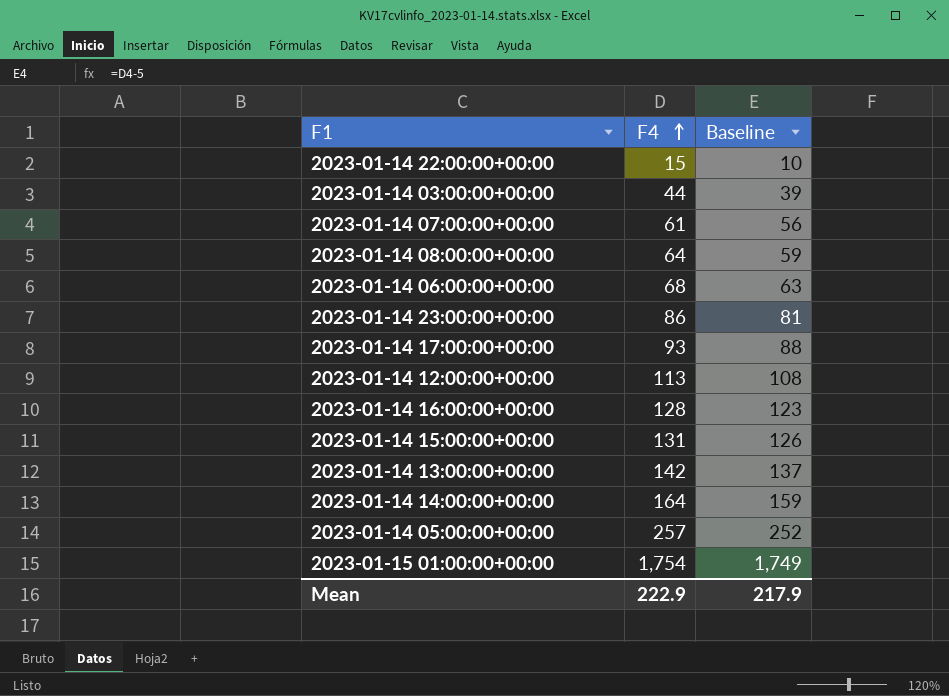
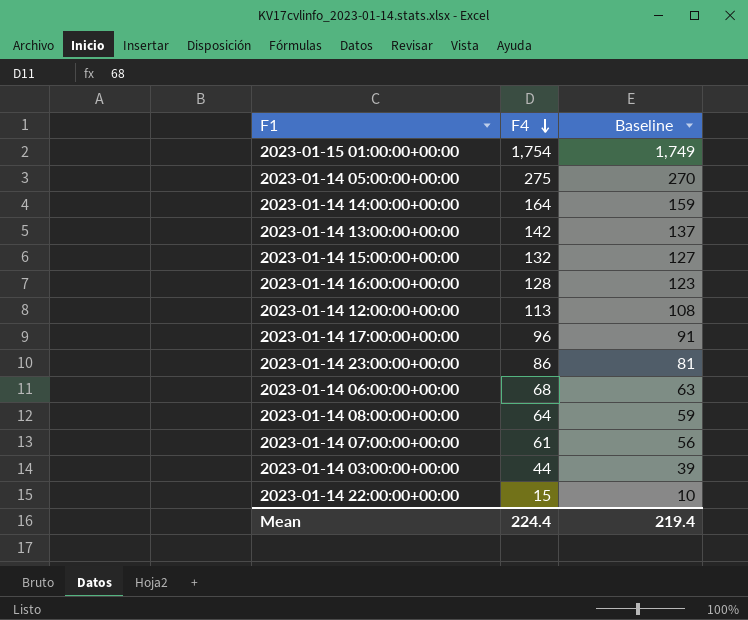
row order: F4 ascending -> F4 descending
2023-01-14 05:00:00+00:00 | F4: 257 -> 275
2023-01-14 05:00:00+00:00 | Baseline: 252 -> 270
2023-01-14 15:00:00+00:00 | F4: 131 -> 132
2023-01-14 15:00:00+00:00 | Baseline: 126 -> 127
2023-01-14 17:00:00+00:00 | F4: 93 -> 96
2023-01-14 17:00:00+00:00 | Baseline: 88 -> 91
Mean | F4: 222.9 -> 224.4
Mean | Baseline: 217.9 -> 219.4

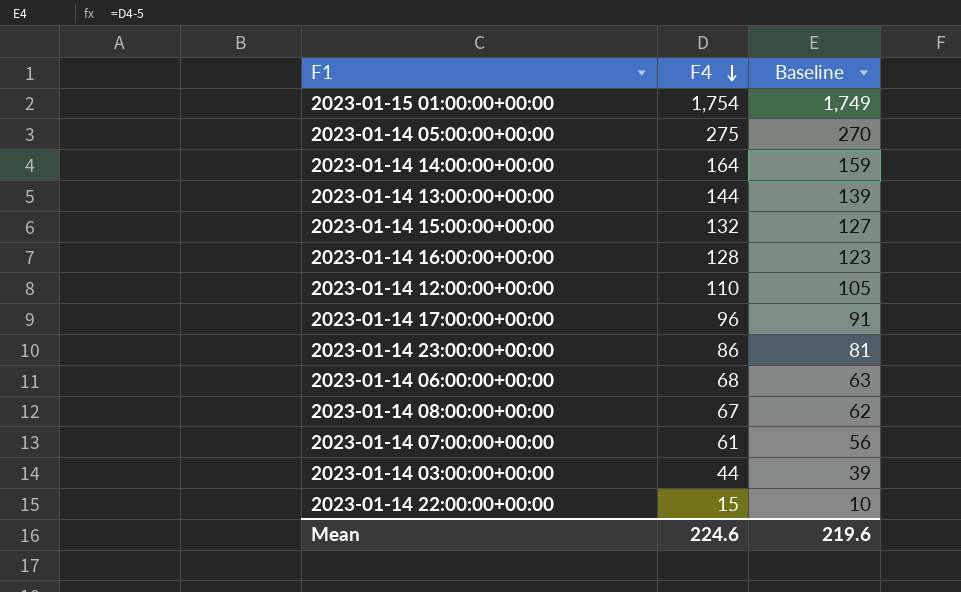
2023-01-14 13:00:00+00:00 | F4: 142 -> 144
2023-01-14 13:00:00+00:00 | Baseline: 137 -> 139
2023-01-14 12:00:00+00:00 | F4: 113 -> 110
2023-01-14 12:00:00+00:00 | Baseline: 108 -> 105
2023-01-14 08:00:00+00:00 | F4: 64 -> 67
2023-01-14 08:00:00+00:00 | Baseline: 59 -> 62
Mean | F4: 224.4 -> 224.6
Mean | Baseline: 219.4 -> 219.6

